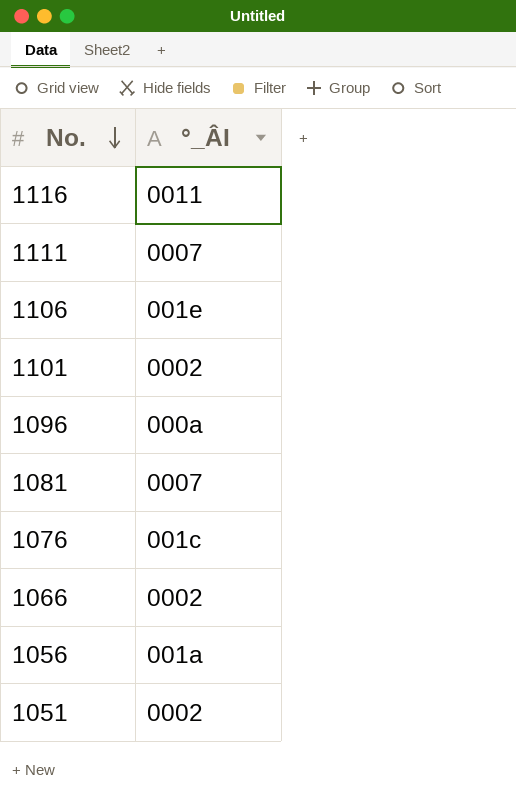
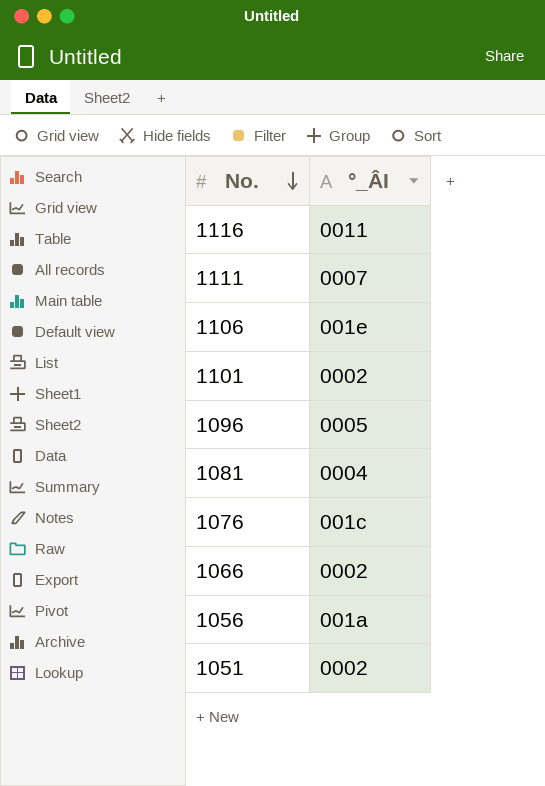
1096 | °_ÂI: 000a -> 0005
1081 | °_ÂI: 0007 -> 0004

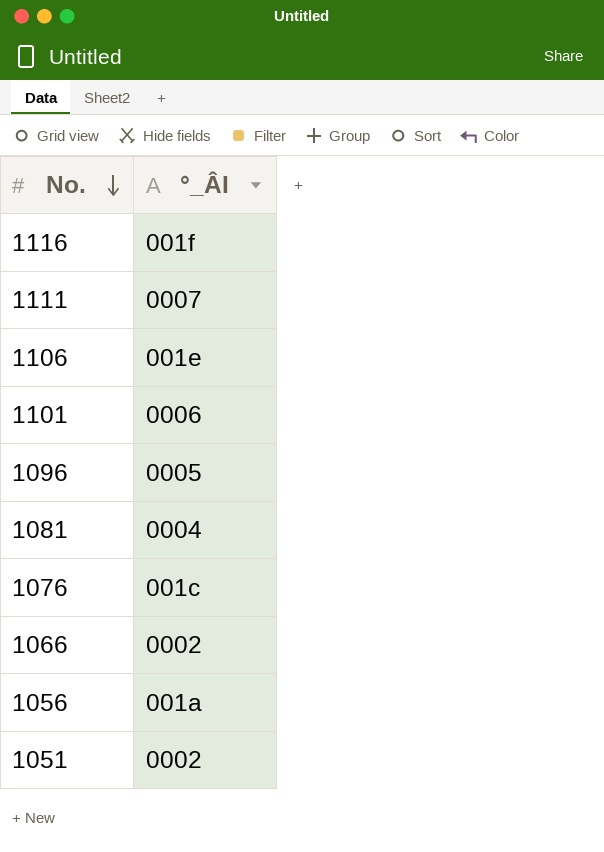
1116 | °_ÂI: 0011 -> 001f
1101 | °_ÂI: 0002 -> 0006

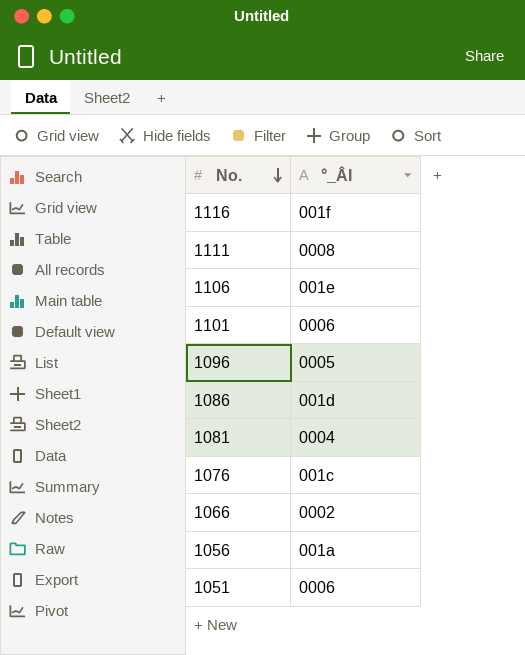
1111 | °_ÂI: 0007 -> 0008
row 1086: none -> 001d
1051 | °_ÂI: 0002 -> 0006

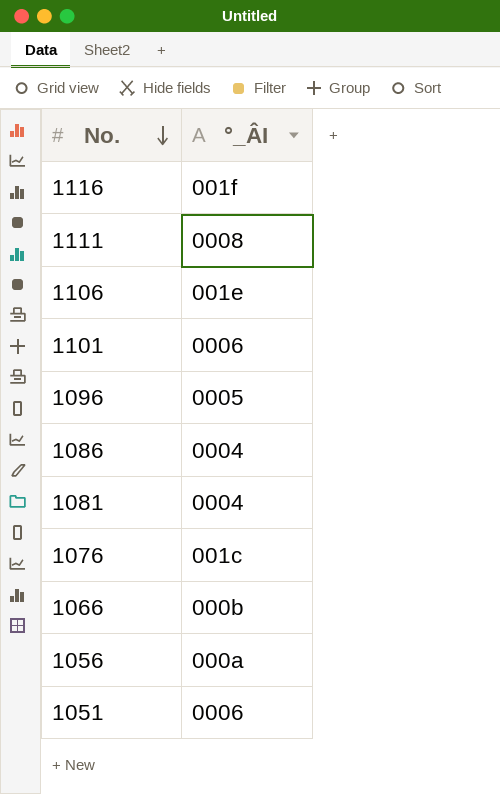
1086 | °_ÂI: 001d -> 0004
1066 | °_ÂI: 0002 -> 000b
1056 | °_ÂI: 001a -> 000a

